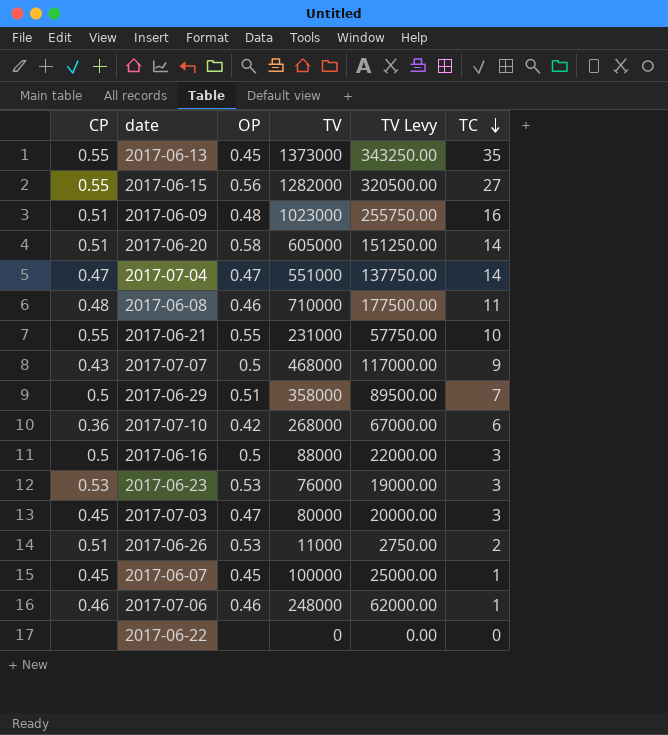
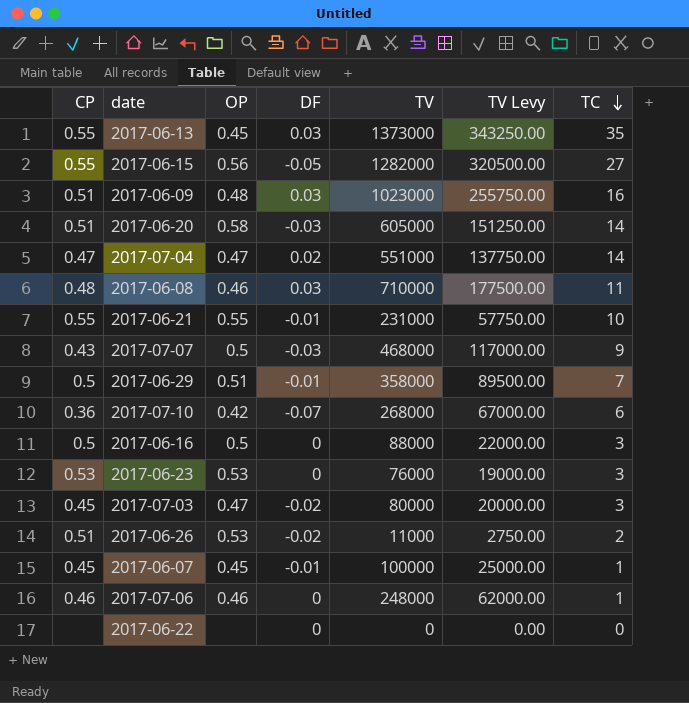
column DF | position: none -> 4

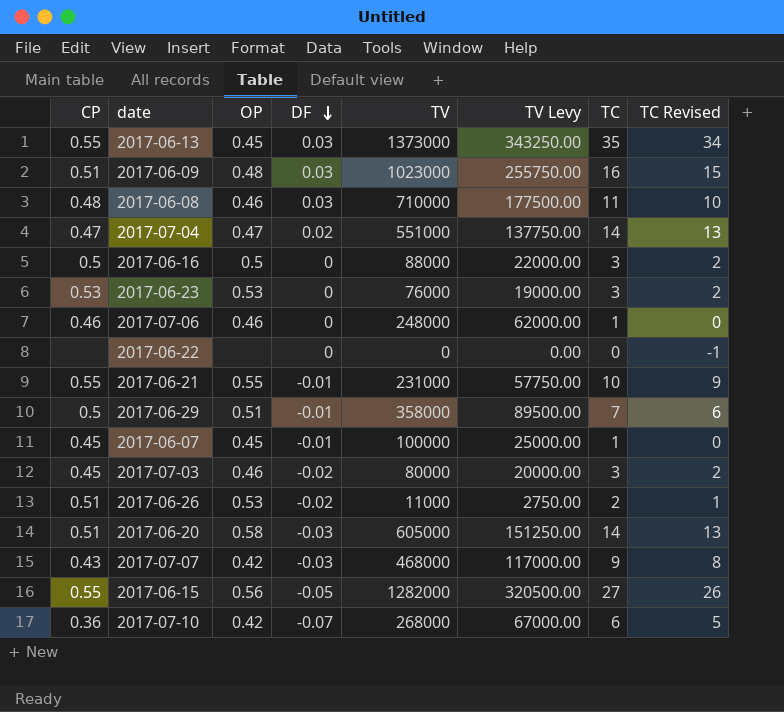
row order: TC descending -> DF descending
column TC Revised | formula: none -> [TC] - 1
2017-07-03 | OP: 0.47 -> 0.46
2017-07-07 | OP: 0.5 -> 0.42

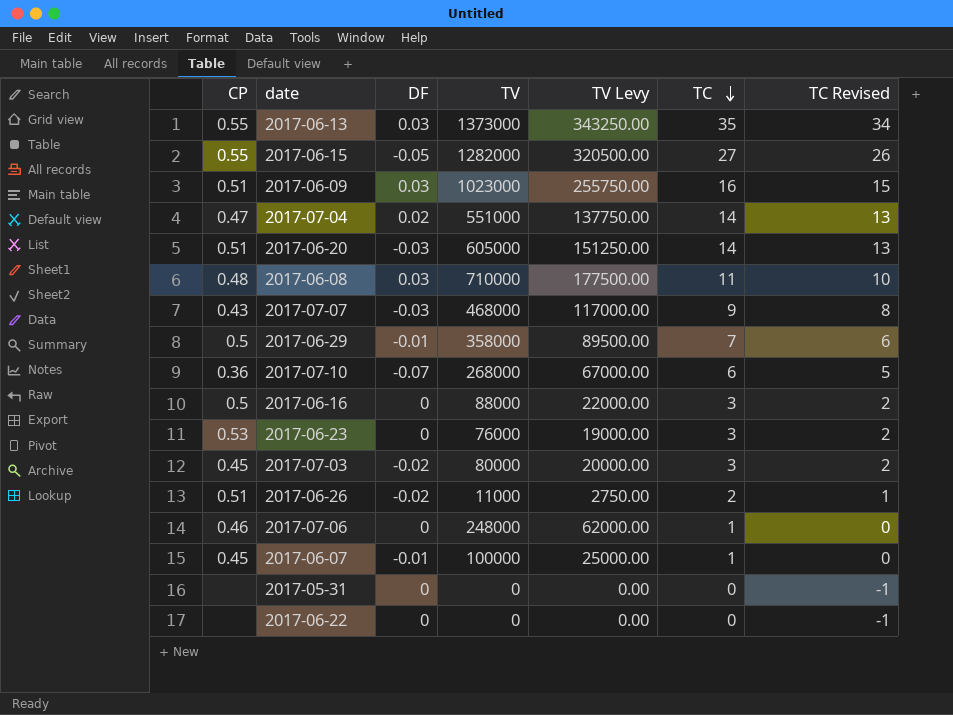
row order: DF descending -> TC descending
column OP | position: 3 -> none
row 2017-06-21: 0.55 | 0.55 | -0.01 | 231000 | 57750.00 | 10 | 9 -> none
row 2017-05-31: none -> none | 0 | 0 | 0.00 | 0 | -1

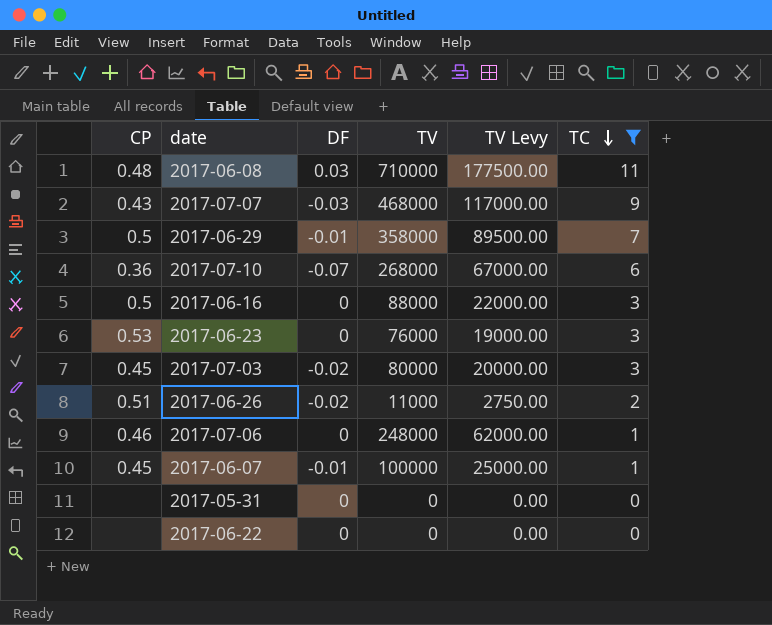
filter: none -> TC <= 11
column TC Revised | formula: [TC] - 1 -> none

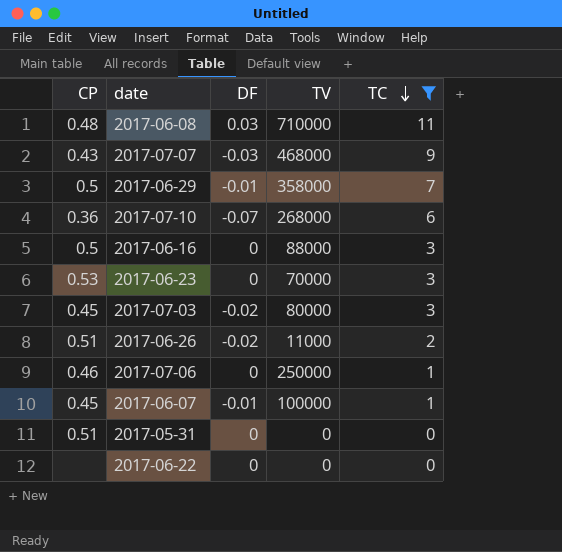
column TV Levy | formula: [TV] * 0.25 -> none
2017-06-23 | TV: 76000 -> 70000
2017-07-06 | TV: 248000 -> 250000
2017-05-31 | CP: none -> 0.51

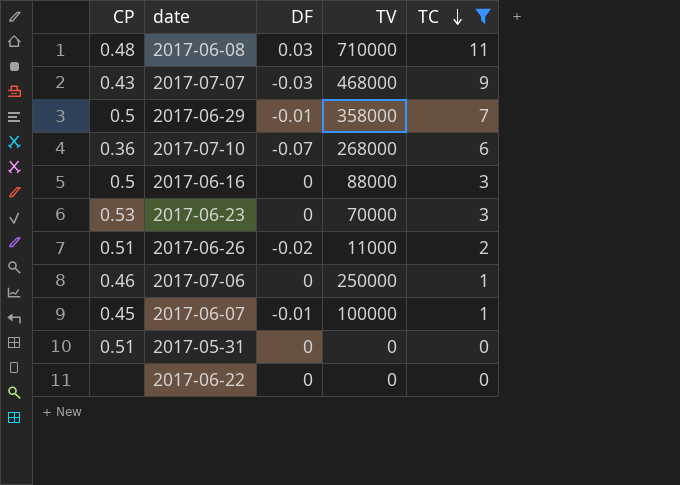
row 2017-07-03: 0.45 | -0.02 | 80000 | 3 -> none

